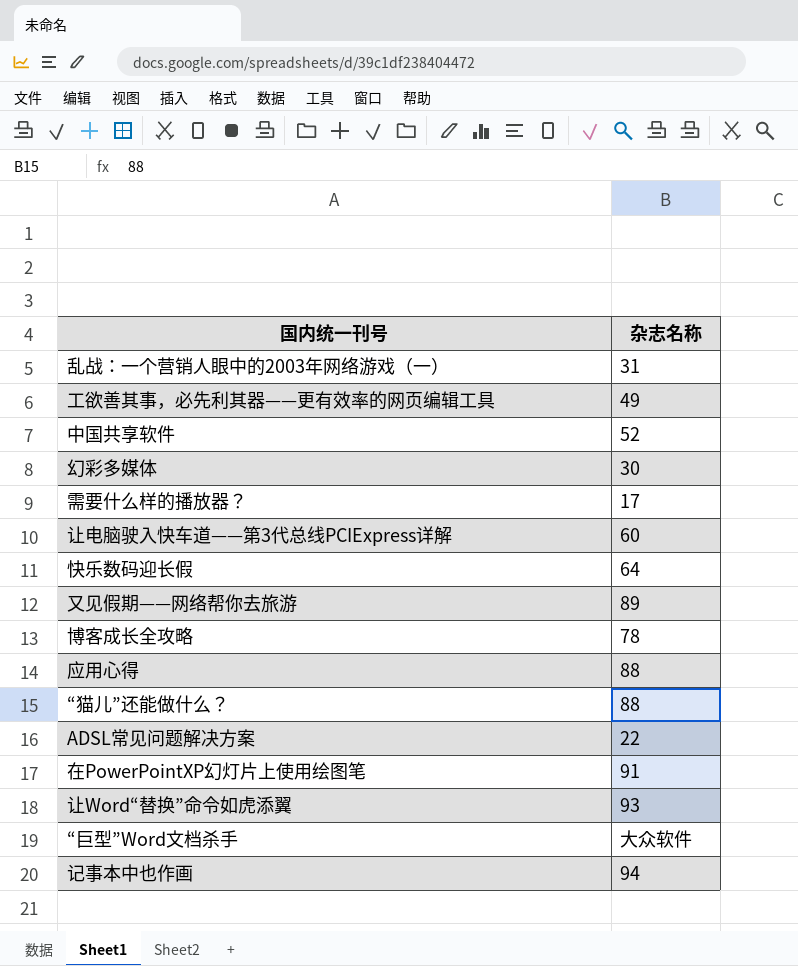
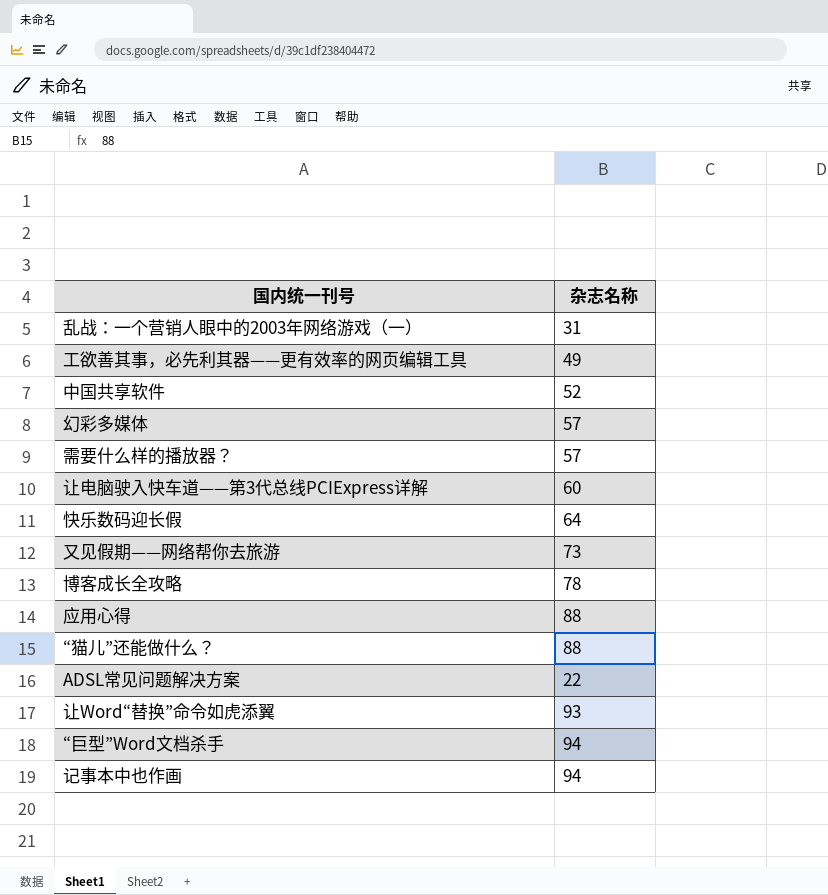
row 在PowerPointXP幻灯片上使用绘图笔: 91 -> none
幻彩多媒体 | 杂志名称: 30 -> 57
需要什么样的播放器？ | 杂志名称: 17 -> 57
又见假期——网络帮你去旅游 | 杂志名称: 89 -> 73
“巨型”Word文档杀手 | 杂志名称: 大众软件 -> 94

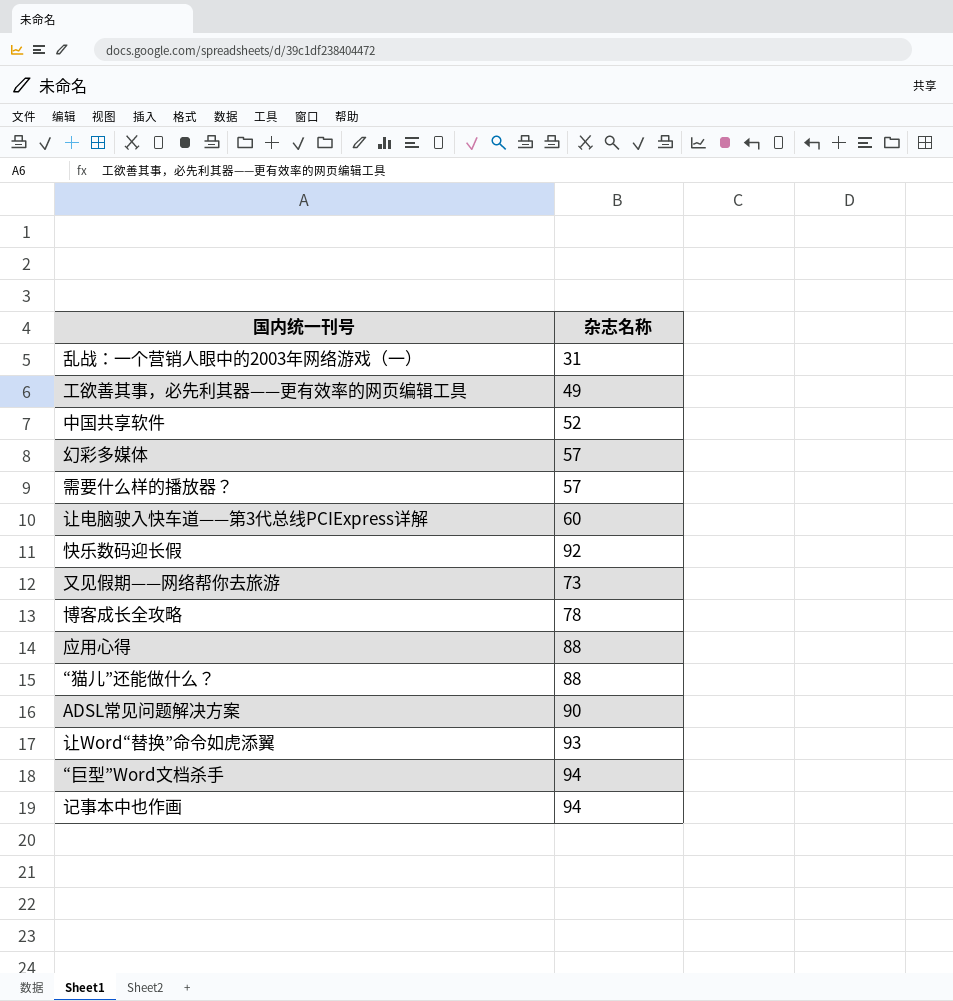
快乐数码迎长假 | 杂志名称: 64 -> 92
ADSL常见问题解决方案 | 杂志名称: 22 -> 90

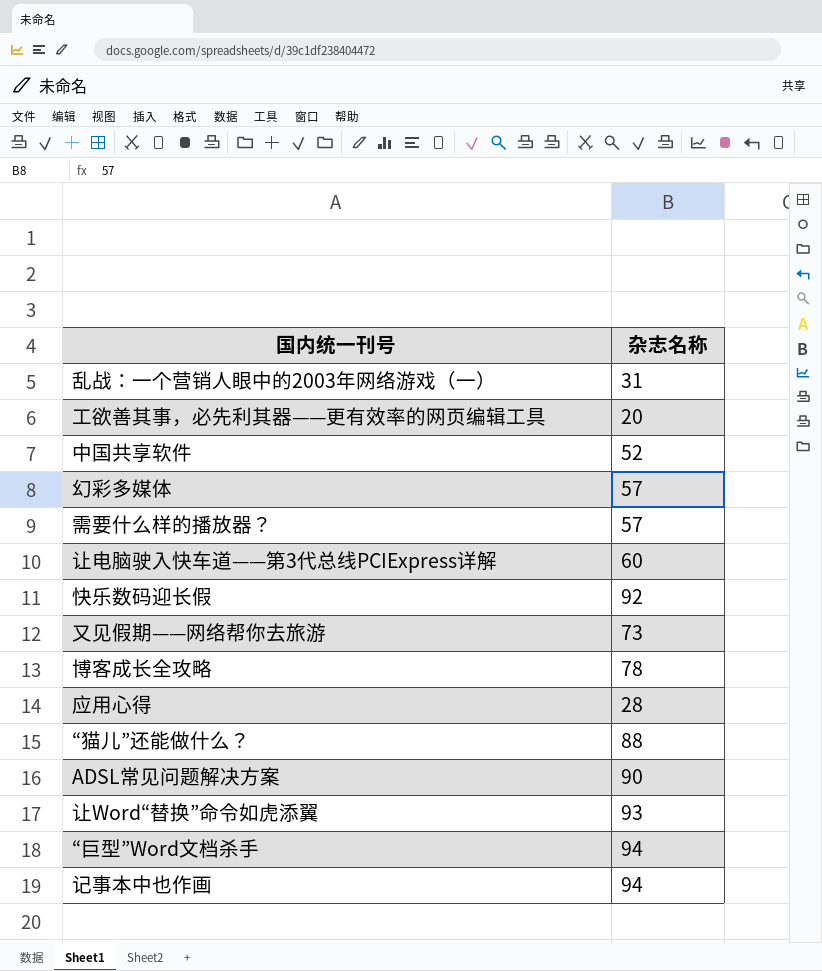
工欲善其事，必先利其器——更有效率的网页编辑工具 | 杂志名称: 49 -> 20
应用心得 | 杂志名称: 88 -> 28

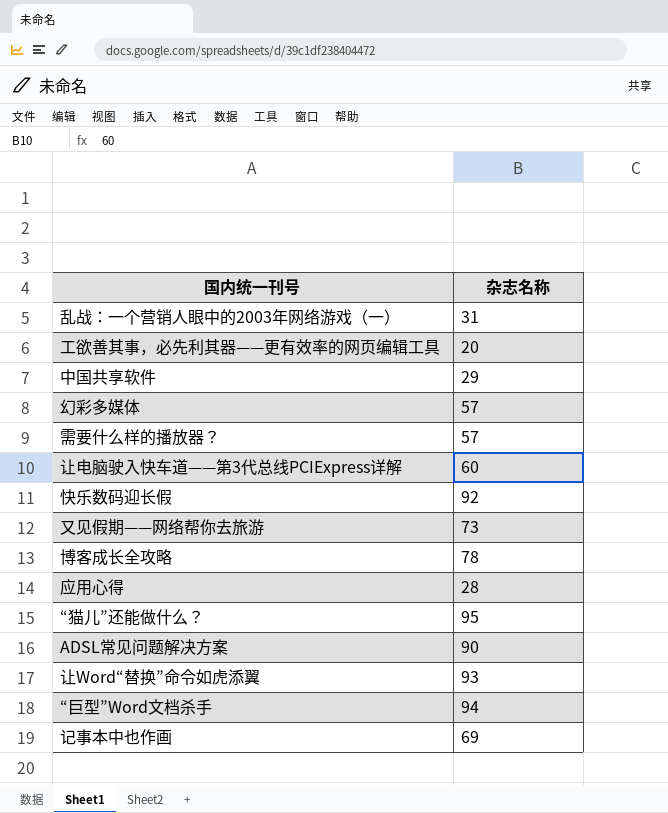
中国共享软件 | 杂志名称: 52 -> 29
“猫儿”还能做什么？ | 杂志名称: 88 -> 95
记事本中也作画 | 杂志名称: 94 -> 69

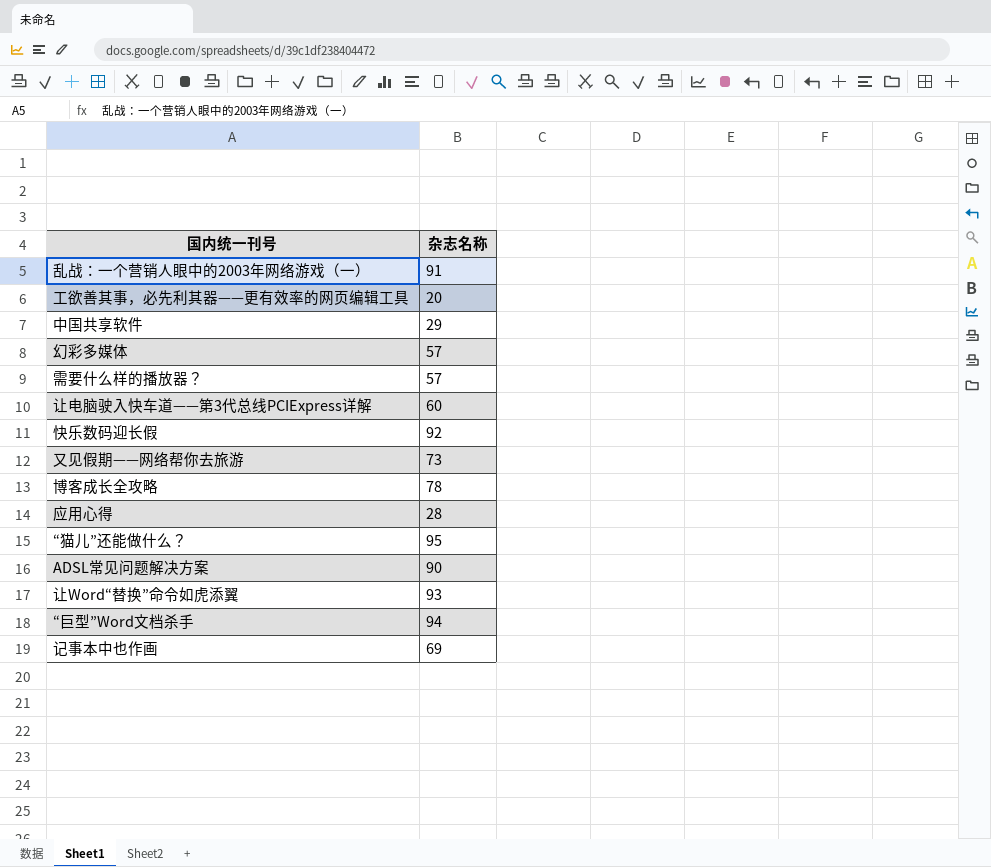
乱战：一个营销人眼中的2003年网络游戏（一） | 杂志名称: 31 -> 91

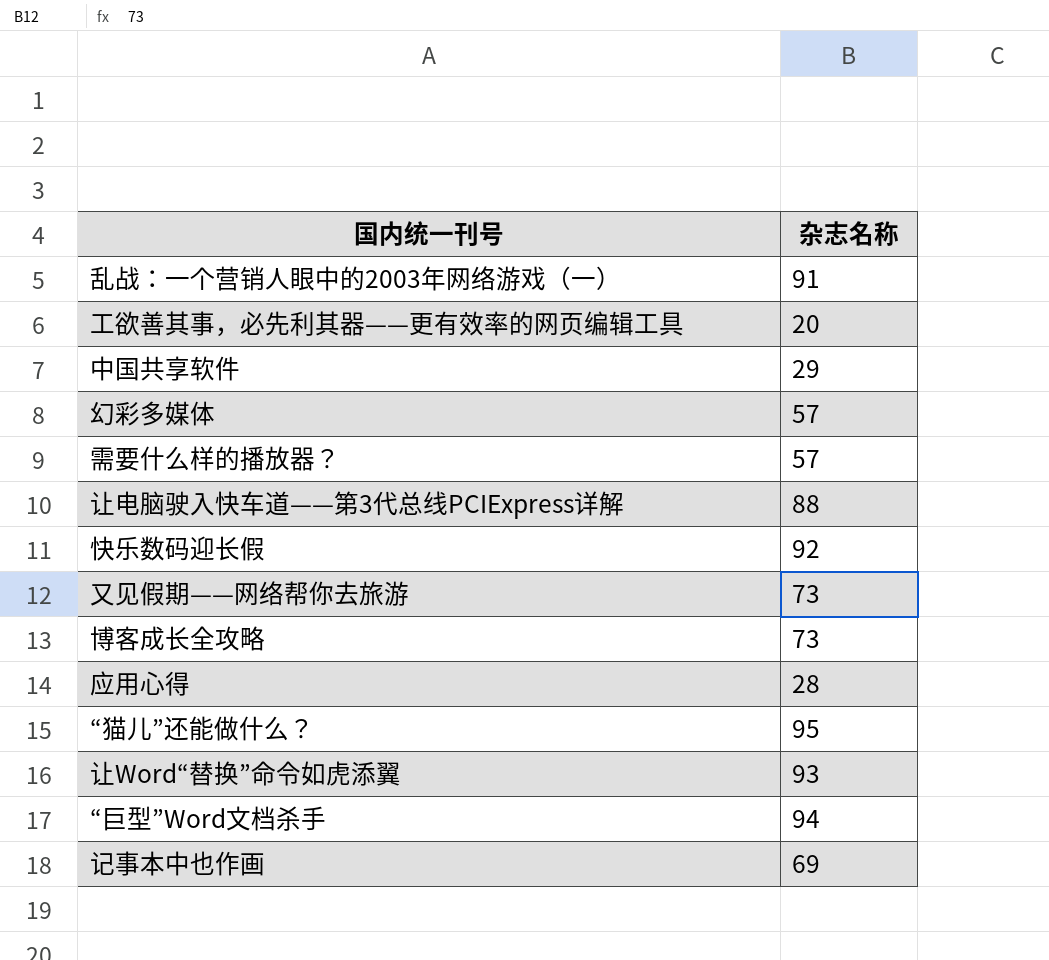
row ADSL常见问题解决方案: 90 -> none
让电脑驶入快车道——第3代总线PCIExpress详解 | 杂志名称: 60 -> 88
博客成长全攻略 | 杂志名称: 78 -> 73

